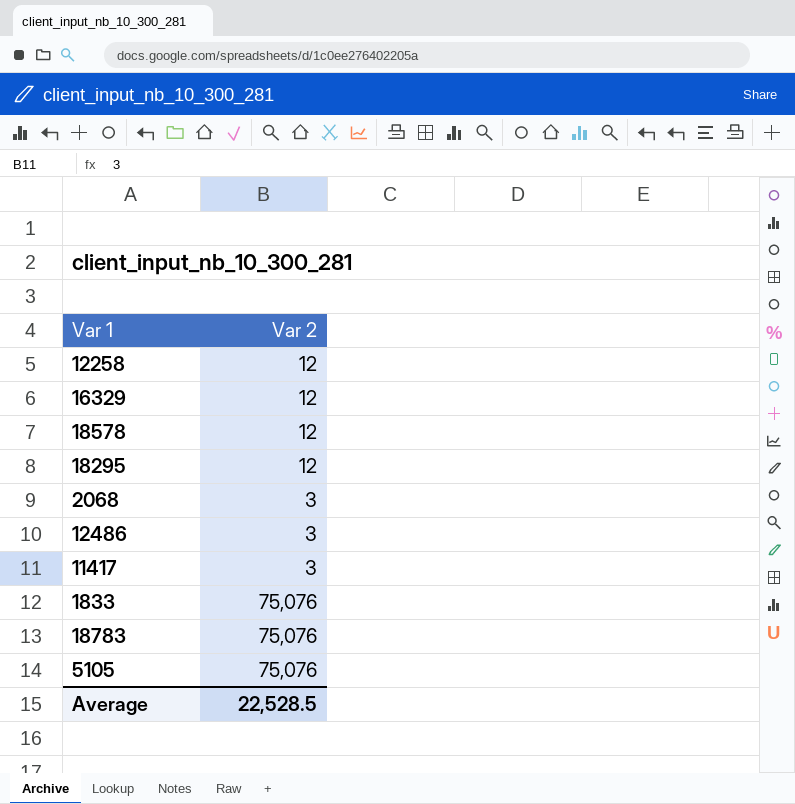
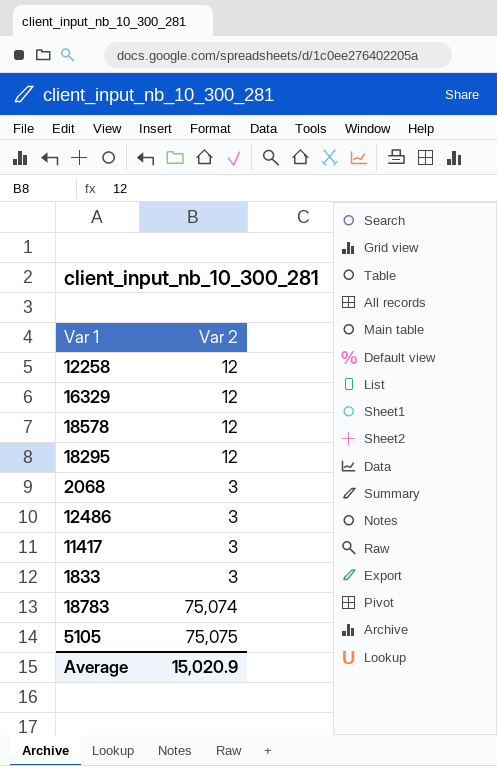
1833 | Var 2: 75,076 -> 3
18783 | Var 2: 75,076 -> 75,074
5105 | Var 2: 75,076 -> 75,075
Average | Var 2: 22,528.5 -> 15,020.9

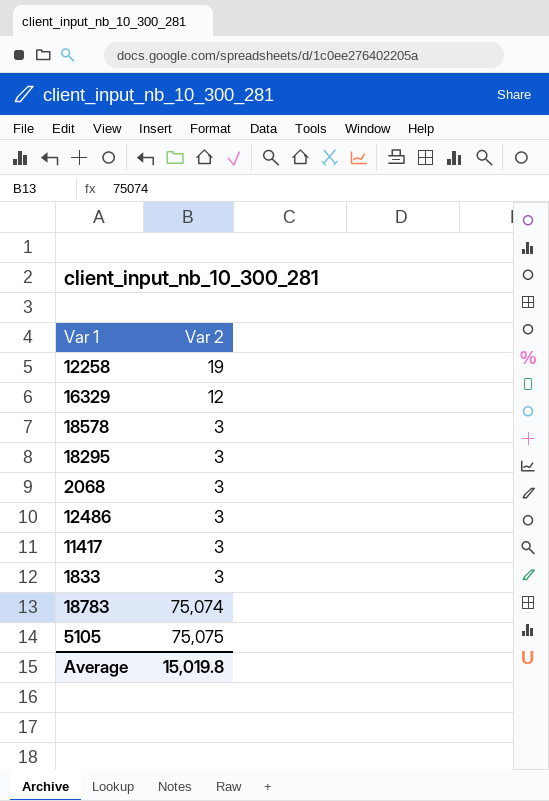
12258 | Var 2: 12 -> 19
18578 | Var 2: 12 -> 3
18295 | Var 2: 12 -> 3
Average | Var 2: 15,020.9 -> 15,019.8

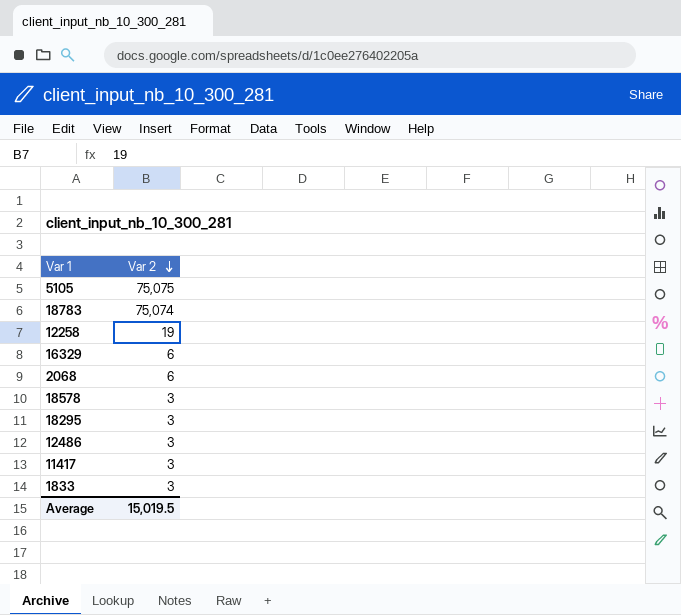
row order: none -> Var 2 descending
16329 | Var 2: 12 -> 6
2068 | Var 2: 3 -> 6
Average | Var 2: 15,019.8 -> 15,019.5

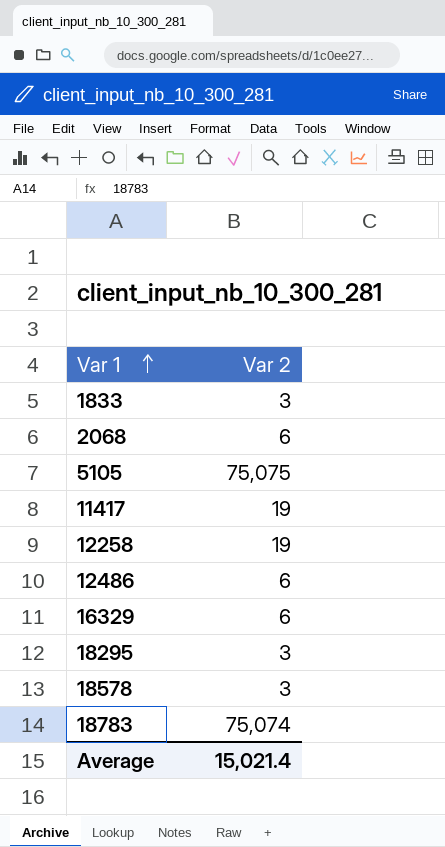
row order: Var 2 descending -> Var 1 ascending
11417 | Var 2: 3 -> 19
12486 | Var 2: 3 -> 6
Average | Var 2: 15,019.5 -> 15,021.4

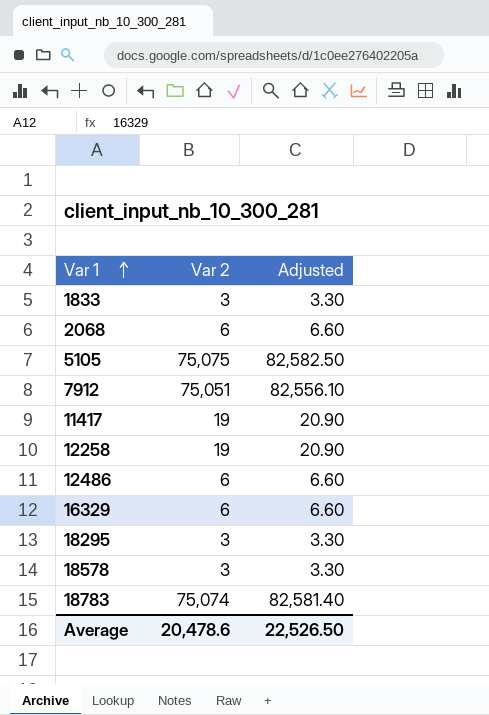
column Adjusted | formula: none -> [Var 2] * 1.1
row 7912: none -> 75,051 | 82,556.10
Average | Var 2: 15,021.4 -> 20,478.6

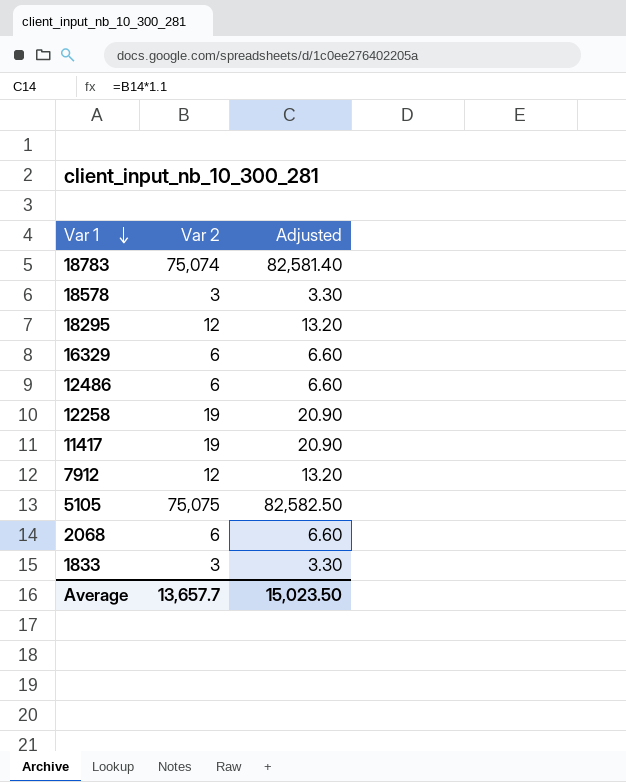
row order: Var 1 ascending -> Var 1 descending
18295 | Var 2: 3 -> 12
18295 | Adjusted: 3.30 -> 13.20
7912 | Var 2: 75,051 -> 12
7912 | Adjusted: 82,556.10 -> 13.20
Average | Var 2: 20,478.6 -> 13,657.7
Average | Adjusted: 22,526.50 -> 15,023.50

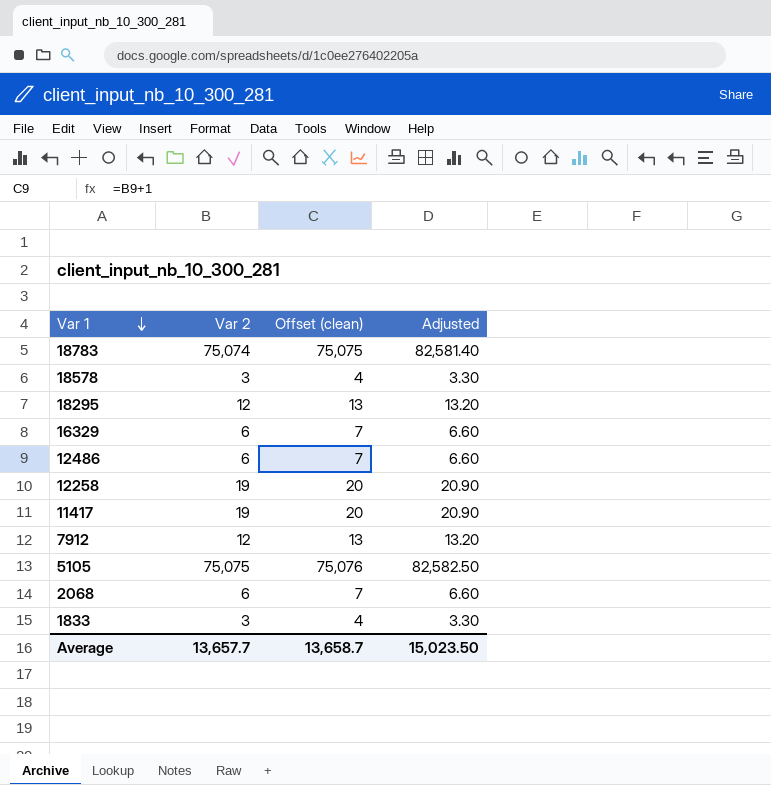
column Offset (clean) | formula: none -> [Var 2] + 1

